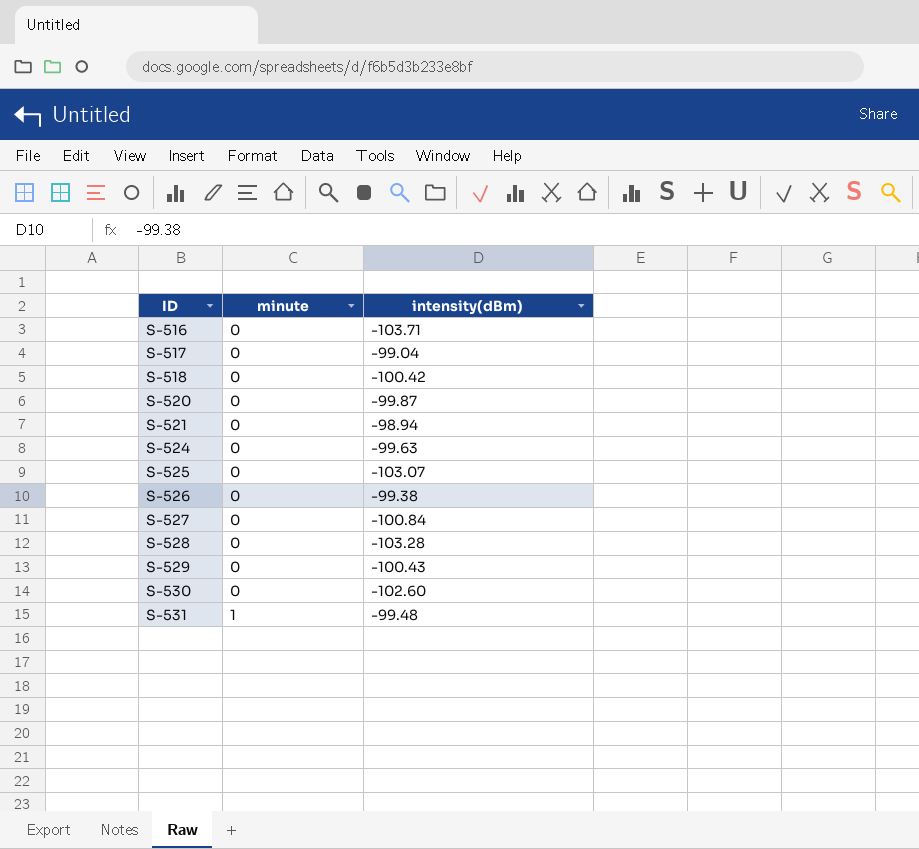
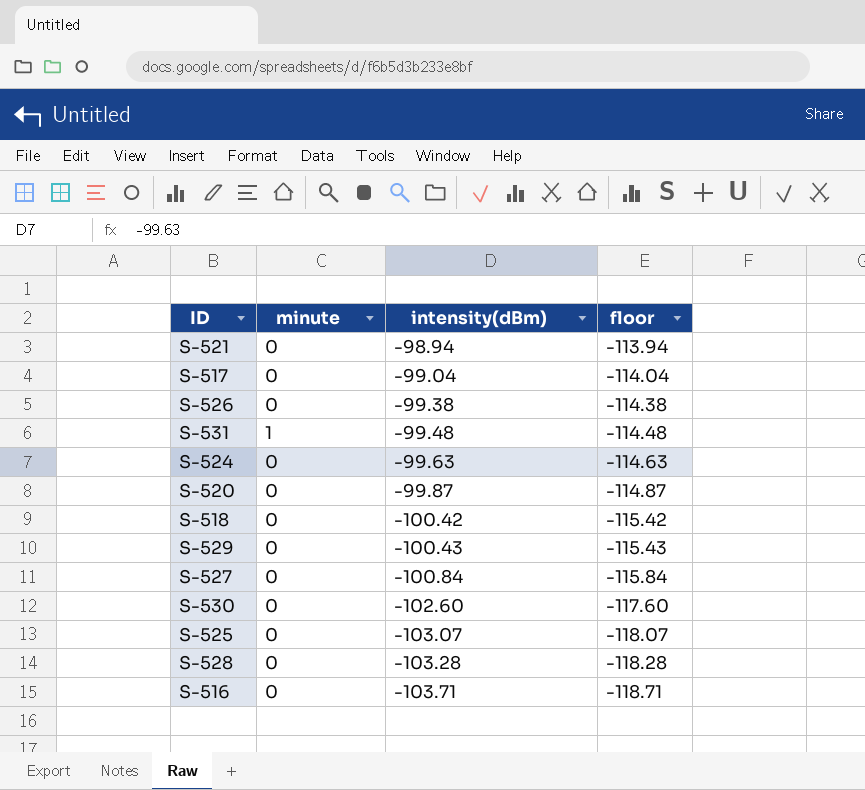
row order: ID ascending -> intensity(dBm) descending
column floor | formula: none -> [intensity(dBm)] - 15

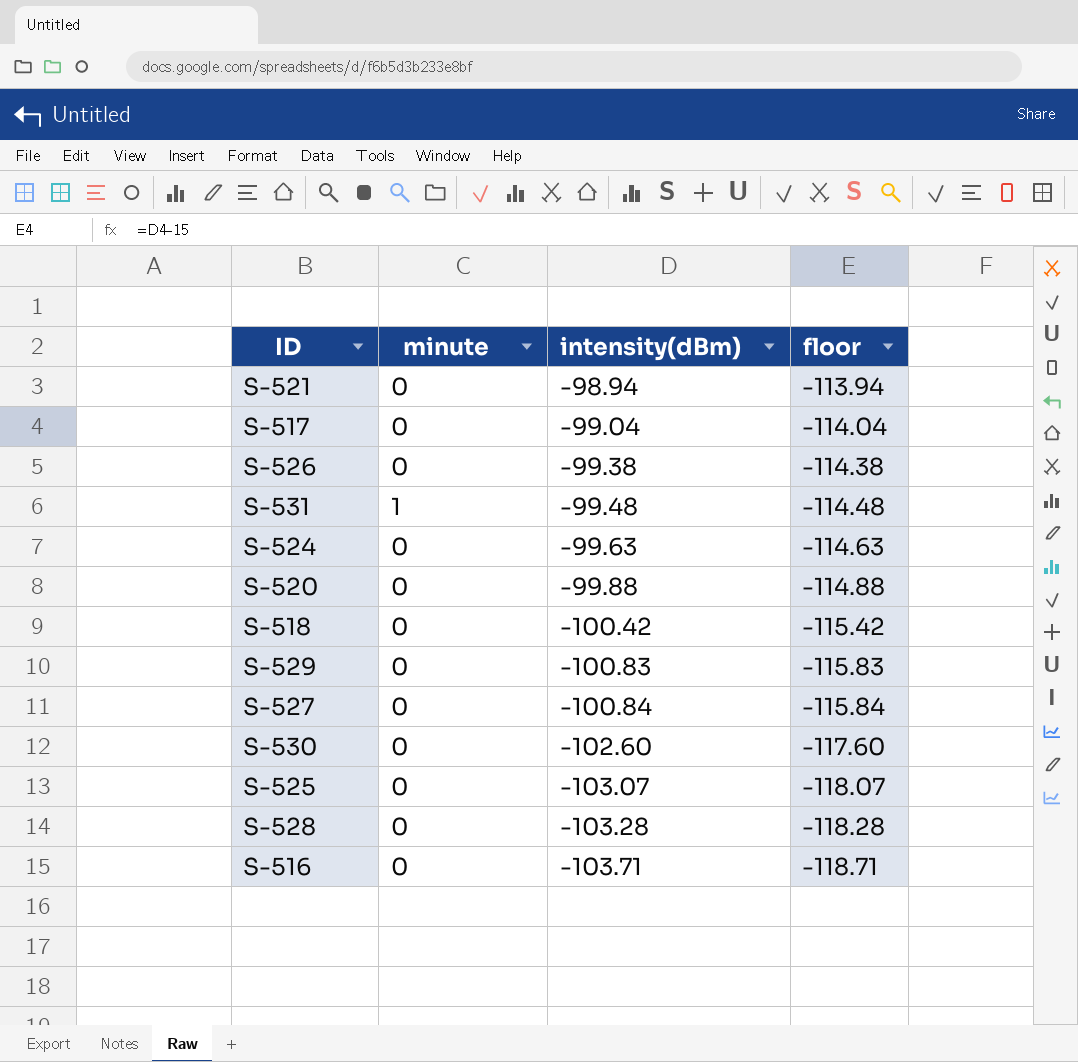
S-520 | intensity(dBm): -99.87 -> -99.88
S-520 | floor: -114.87 -> -114.88
S-529 | intensity(dBm): -100.43 -> -100.83
S-529 | floor: -115.43 -> -115.83

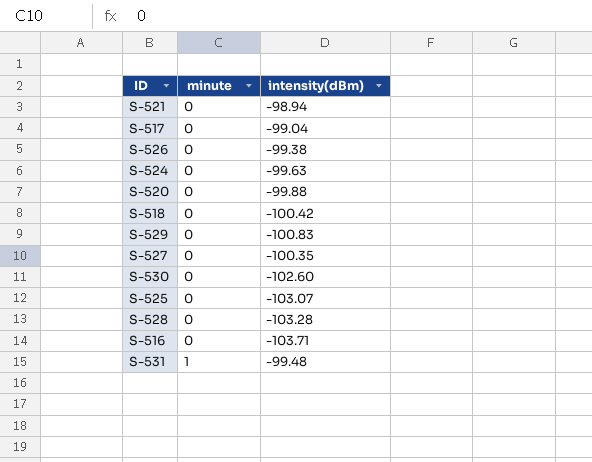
row order: intensity(dBm) descending -> minute ascending
column floor | formula: [intensity(dBm)] - 15 -> none
S-527 | intensity(dBm): -100.84 -> -100.35

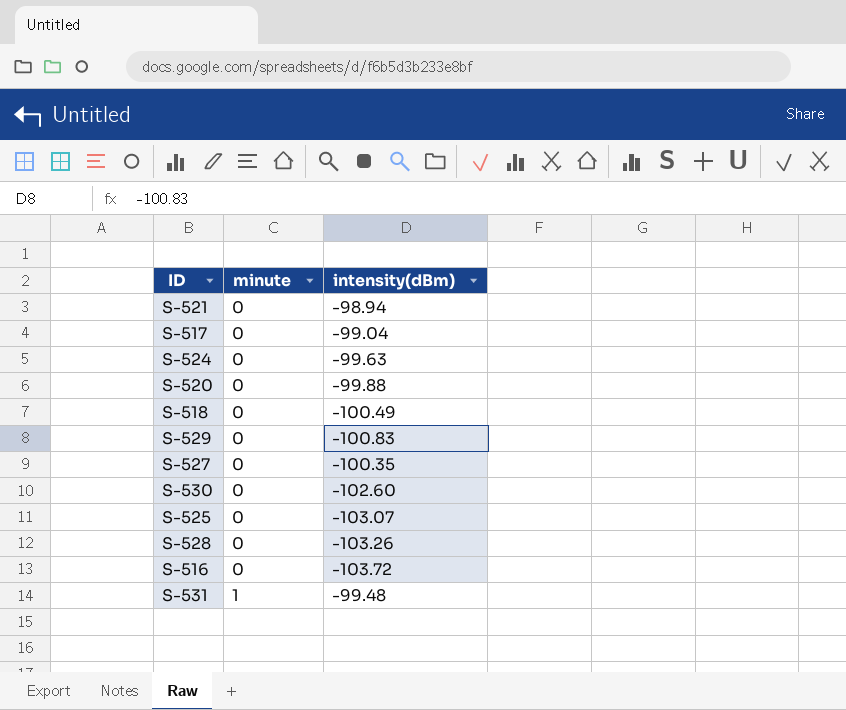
row S-526: 0 | -99.38 -> none
S-518 | intensity(dBm): -100.42 -> -100.49
S-528 | intensity(dBm): -103.28 -> -103.26
S-516 | intensity(dBm): -103.71 -> -103.72

